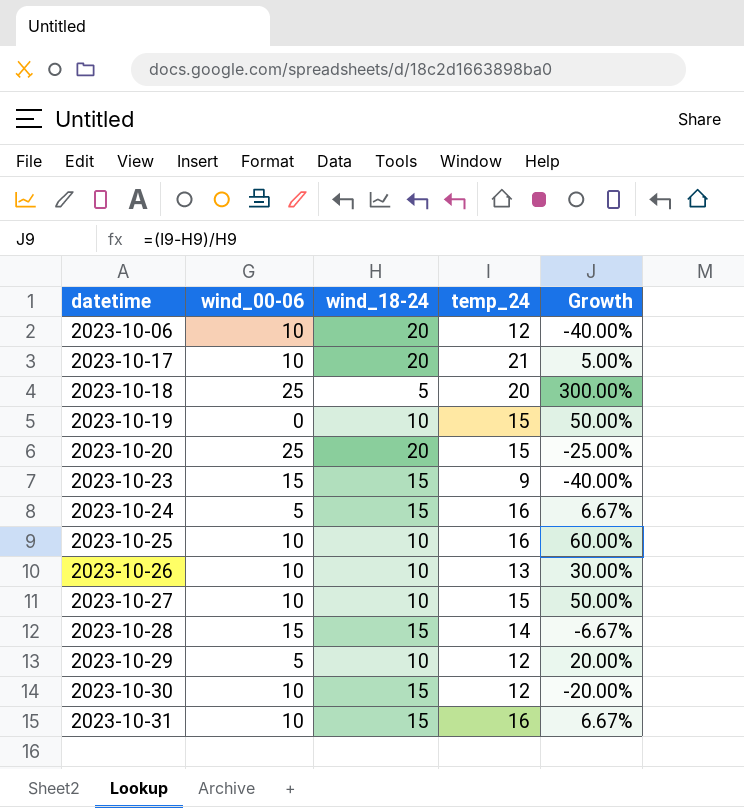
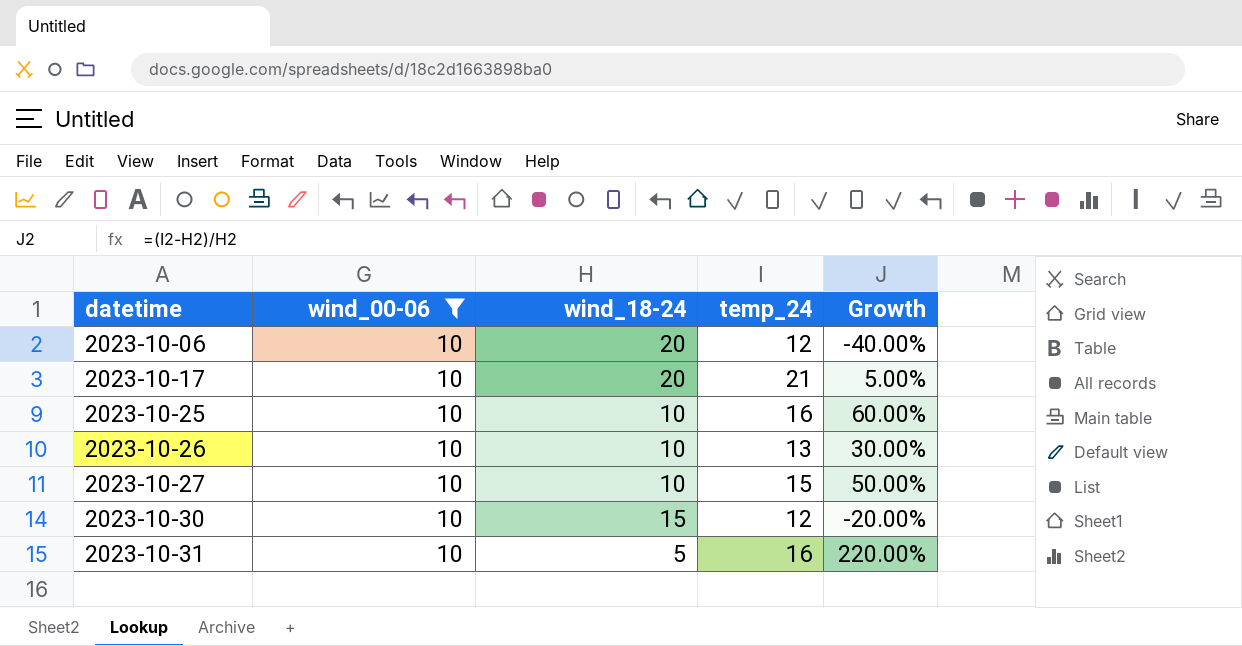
filter: none -> wind_00-06 = 10
2023-10-31 | wind_18-24: 15 -> 5
2023-10-31 | Growth: 6.67% -> 220.00%

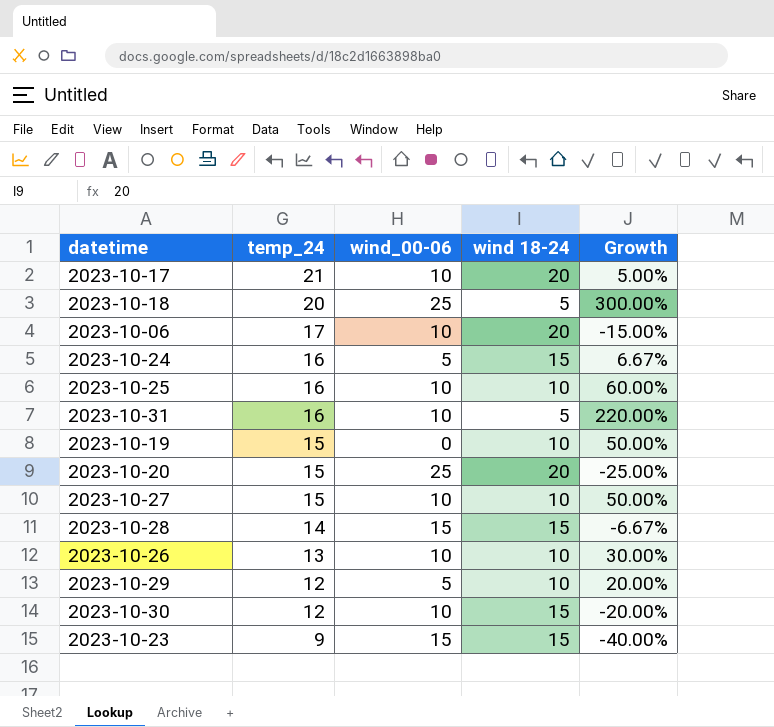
filter: wind_00-06 = 10 -> none
row order: datetime ascending -> temp_24 descending
column temp_24 | position: 4 -> 2
column name: wind_18-24 -> wind 18-24
2023-10-06 | temp_24: 12 -> 17
2023-10-06 | Growth: -40.00% -> -15.00%

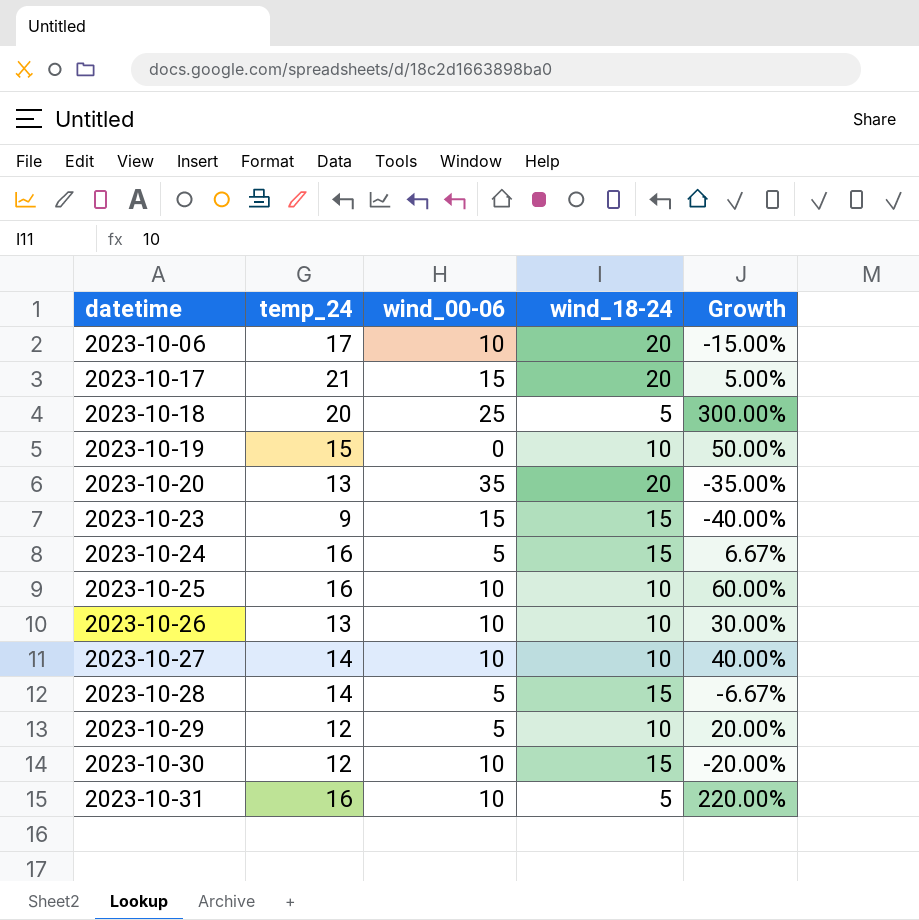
row order: temp_24 descending -> datetime ascending
column name: wind 18-24 -> wind_18-24
2023-10-17 | wind_00-06: 10 -> 15
2023-10-20 | temp_24: 15 -> 13
2023-10-20 | wind_00-06: 25 -> 35
2023-10-20 | Growth: -25.00% -> -35.00%
2023-10-27 | temp_24: 15 -> 14
2023-10-27 | Growth: 50.00% -> 40.00%
2023-10-28 | wind_00-06: 15 -> 5

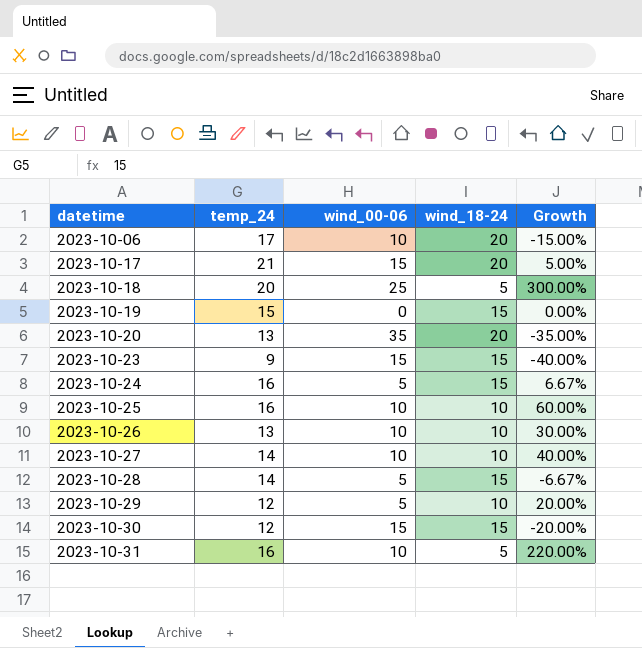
2023-10-19 | wind_18-24: 10 -> 15
2023-10-19 | Growth: 50.00% -> 0.00%
2023-10-30 | wind_00-06: 10 -> 15

